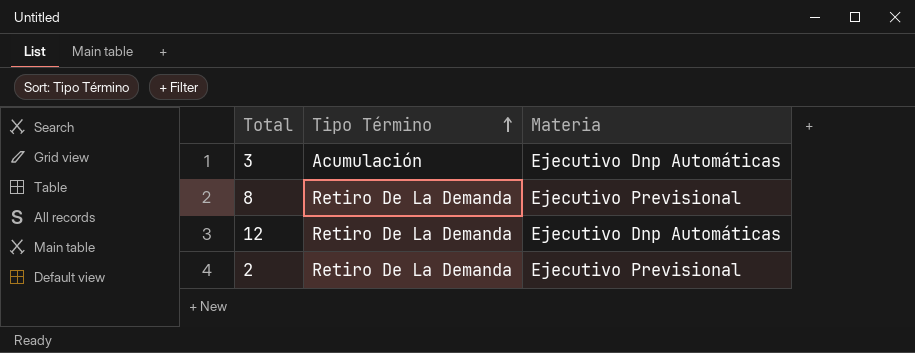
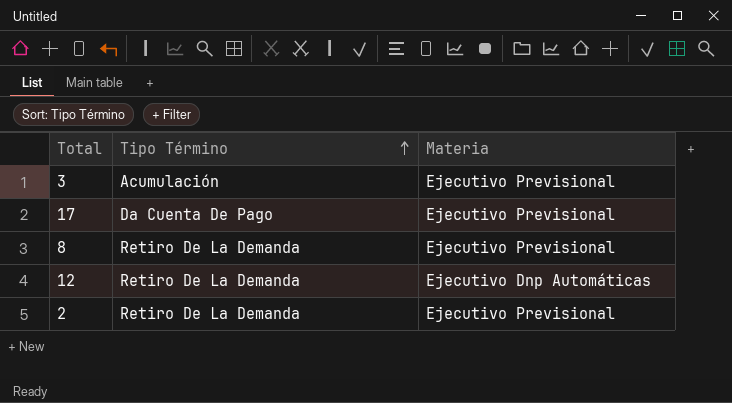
3 | Materia: Ejecutivo Dnp Automáticas -> Ejecutivo Previsional
row 17: none -> Da Cuenta De Pago | Ejecutivo Previsional

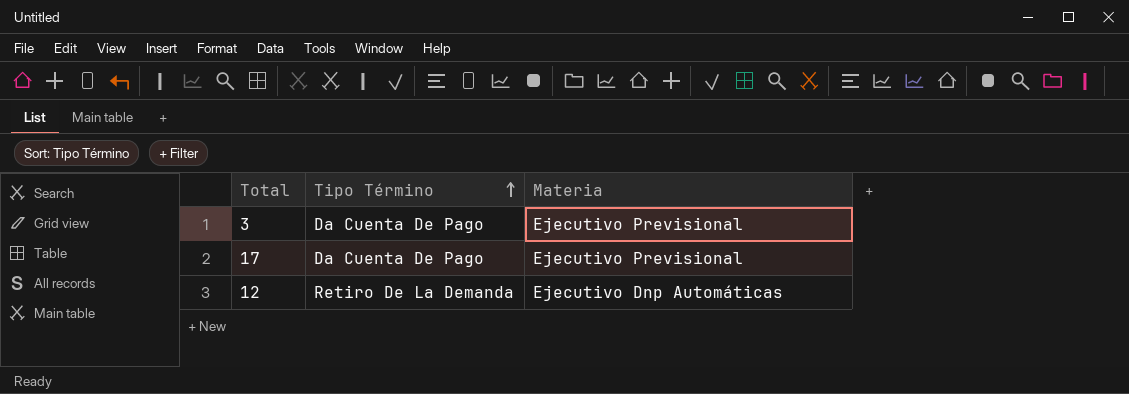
row 8: Retiro De La Demanda | Ejecutivo Previsional -> none
row 2: Retiro De La Demanda | Ejecutivo Previsional -> none
3 | Tipo Término: Acumulación -> Da Cuenta De Pago

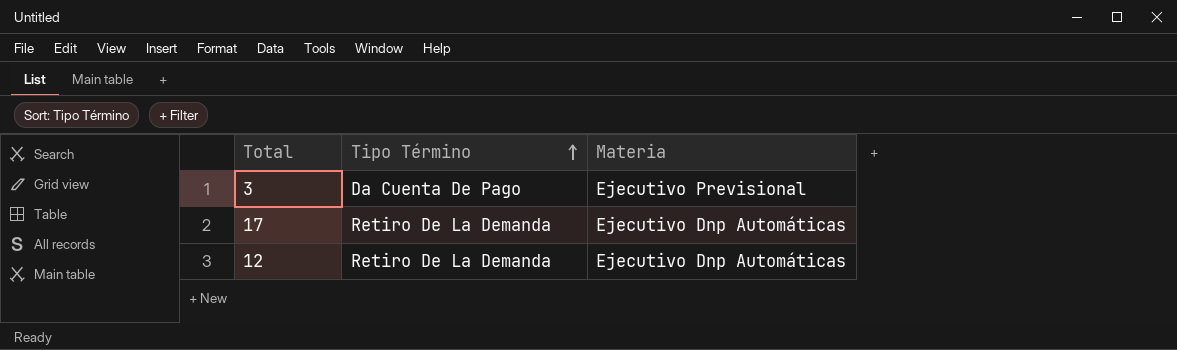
17 | Tipo Término: Da Cuenta De Pago -> Retiro De La Demanda
17 | Materia: Ejecutivo Previsional -> Ejecutivo Dnp Automáticas

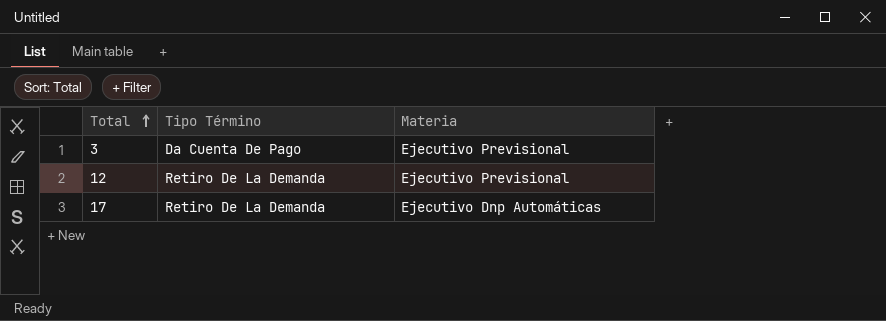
row order: Tipo Término ascending -> Total ascending
12 | Materia: Ejecutivo Dnp Automáticas -> Ejecutivo Previsional

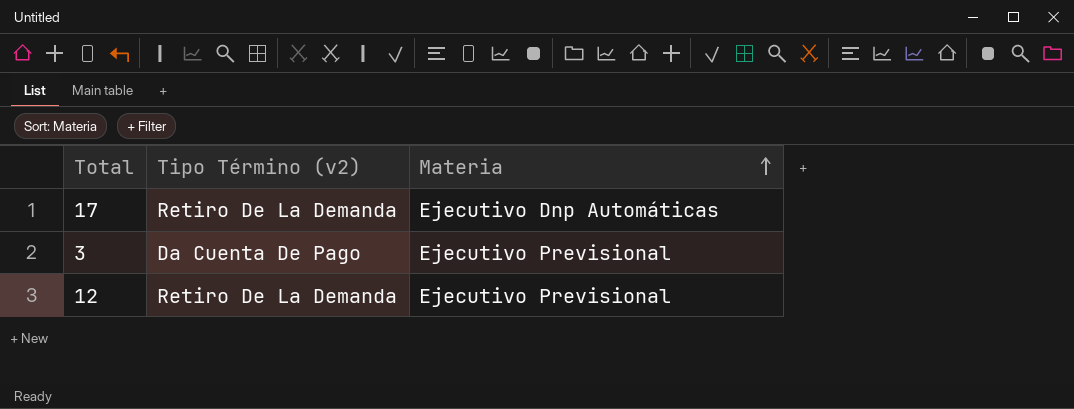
row order: Total ascending -> Materia ascending
column name: Tipo Término -> Tipo Término (v2)

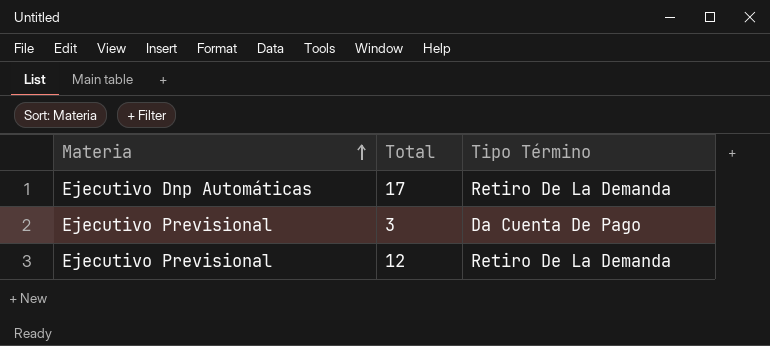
column Materia | position: 3 -> 1
column name: Tipo Término (v2) -> Tipo Término

